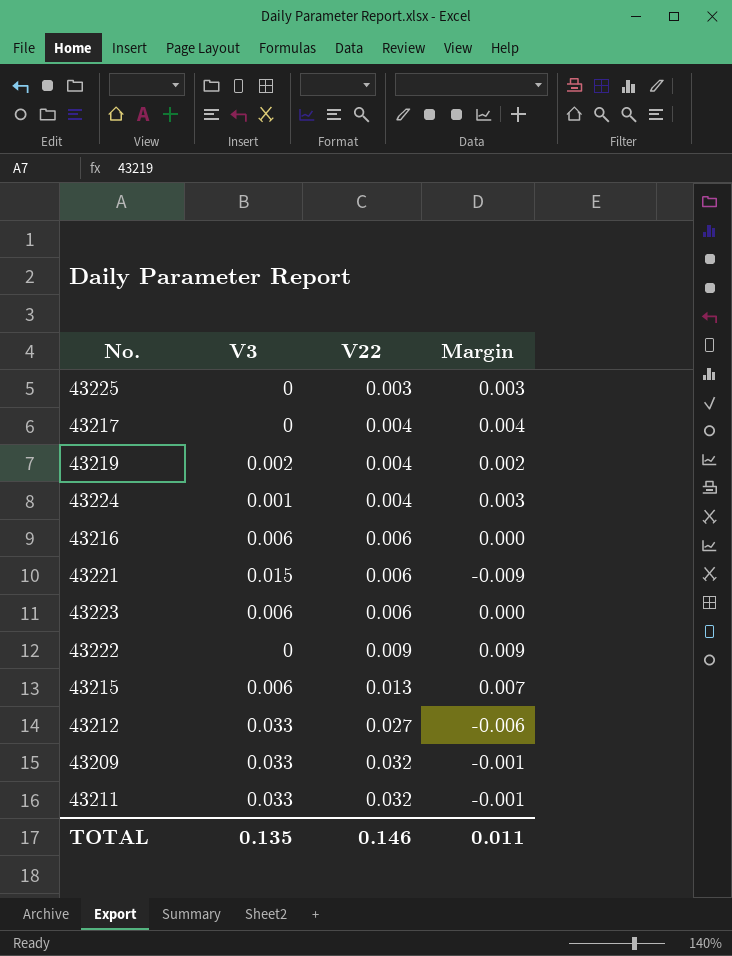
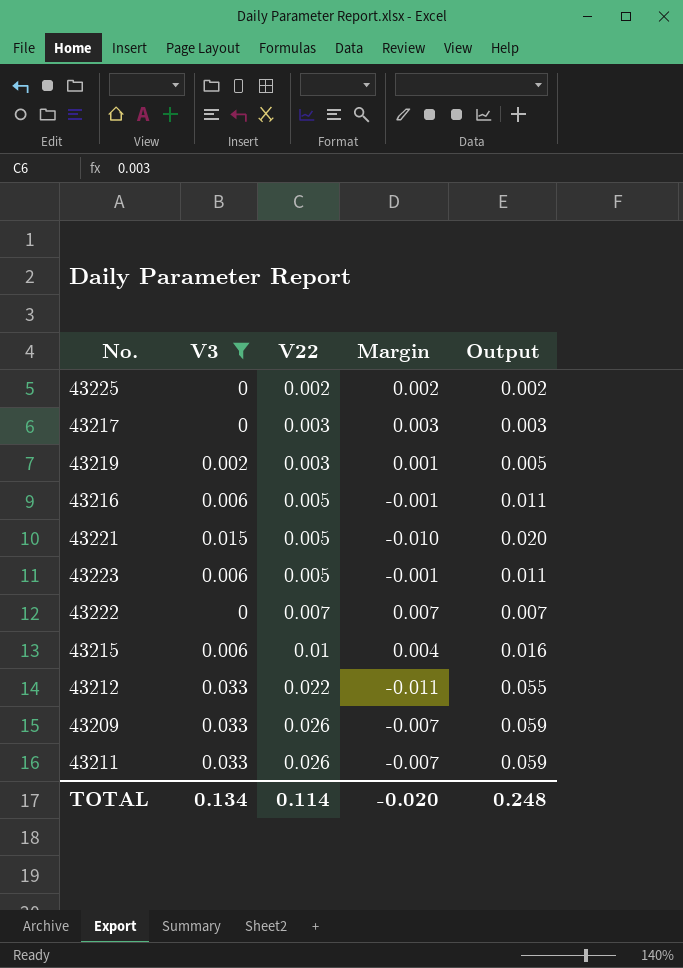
filter: none -> V3 != 0.001
column Output | formula: none -> [V3] + [V22]
43225 | V22: 0.003 -> 0.002
43225 | Margin: 0.003 -> 0.002
43217 | V22: 0.004 -> 0.003
43217 | Margin: 0.004 -> 0.003
43219 | V22: 0.004 -> 0.003
43219 | Margin: 0.002 -> 0.001
43216 | V22: 0.006 -> 0.005
43216 | Margin: 0.000 -> -0.001
43221 | V22: 0.006 -> 0.005
43221 | Margin: -0.009 -> -0.010
43223 | V22: 0.006 -> 0.005
43223 | Margin: 0.000 -> -0.001
43222 | V22: 0.009 -> 0.007
43222 | Margin: 0.009 -> 0.007
43215 | V22: 0.013 -> 0.01
43215 | Margin: 0.007 -> 0.004
43212 | V22: 0.027 -> 0.022
43212 | Margin: -0.006 -> -0.011
43209 | V22: 0.032 -> 0.026
43209 | Margin: -0.001 -> -0.007
43211 | V22: 0.032 -> 0.026
43211 | Margin: -0.001 -> -0.007
TOTAL | V3: 0.135 -> 0.134
TOTAL | V22: 0.146 -> 0.114
TOTAL | Margin: 0.011 -> -0.020

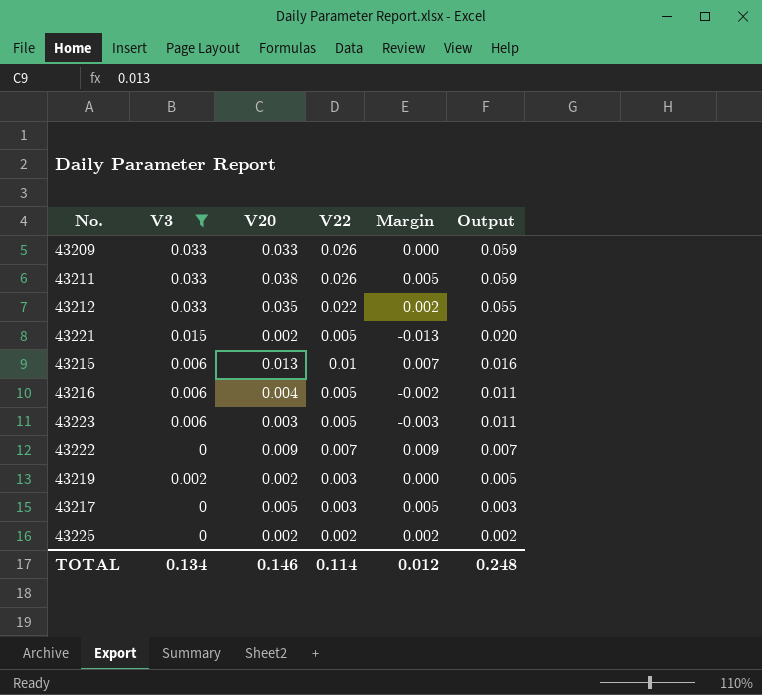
row order: V22 ascending -> Output descending
column V20 | position: none -> 3
column Margin | formula: [V22] - [V3] -> [V20] - [V3]
TOTAL | Margin: -0.020 -> 0.012

